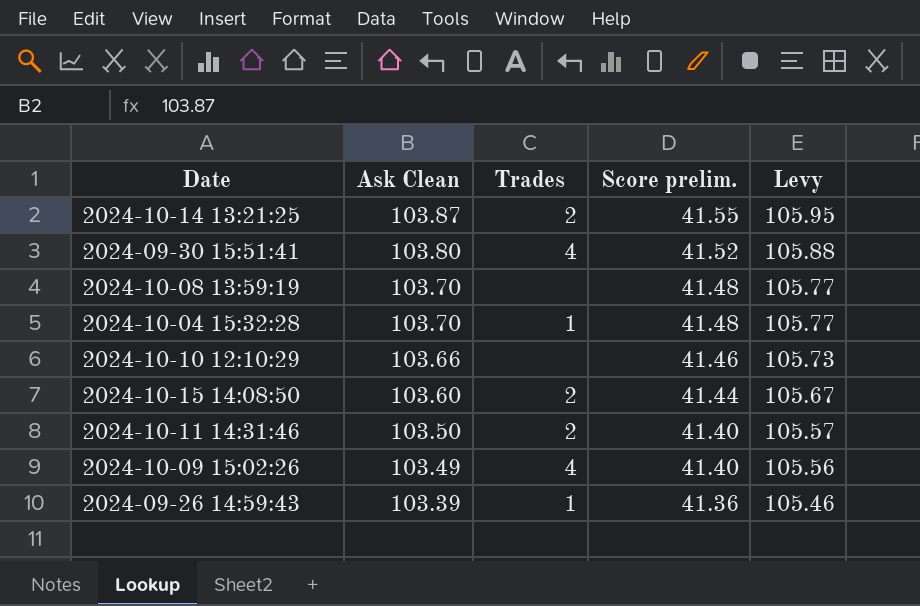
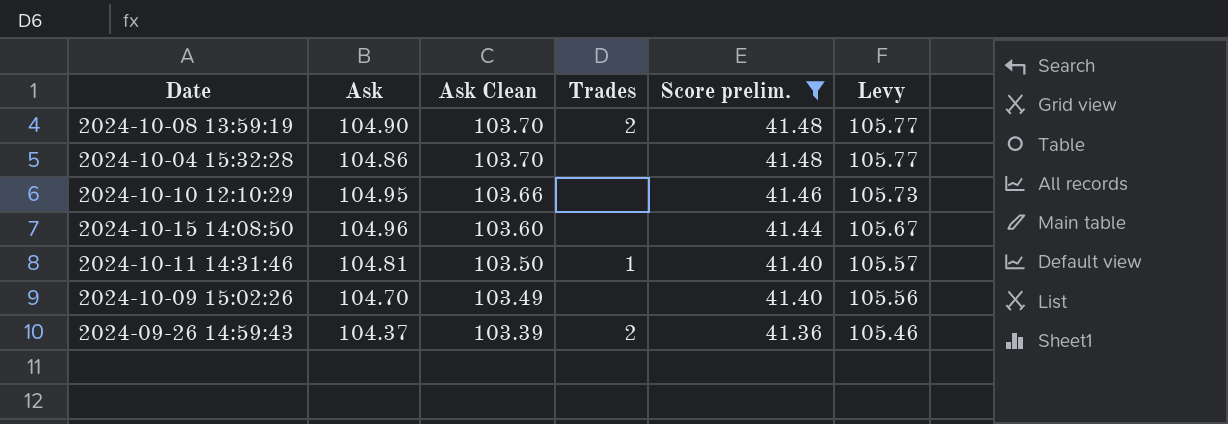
filter: none -> Score prelim. <= 41.48
column Ask | position: none -> 2
2024-10-08 13:59:19 | Trades: none -> 2
2024-10-04 15:32:28 | Trades: 1 -> none
2024-10-15 14:08:50 | Trades: 2 -> none
2024-10-11 14:31:46 | Trades: 2 -> 1
2024-10-09 15:02:26 | Trades: 4 -> none
2024-09-26 14:59:43 | Trades: 1 -> 2

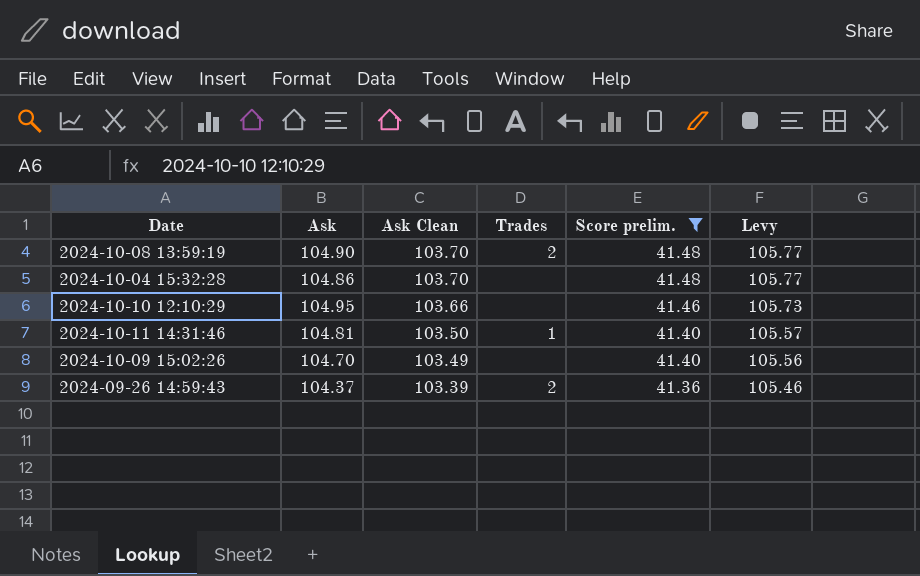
row 2024-10-15 14:08:50: 104.96 | 103.60 | none | 41.44 | 105.67 -> none

